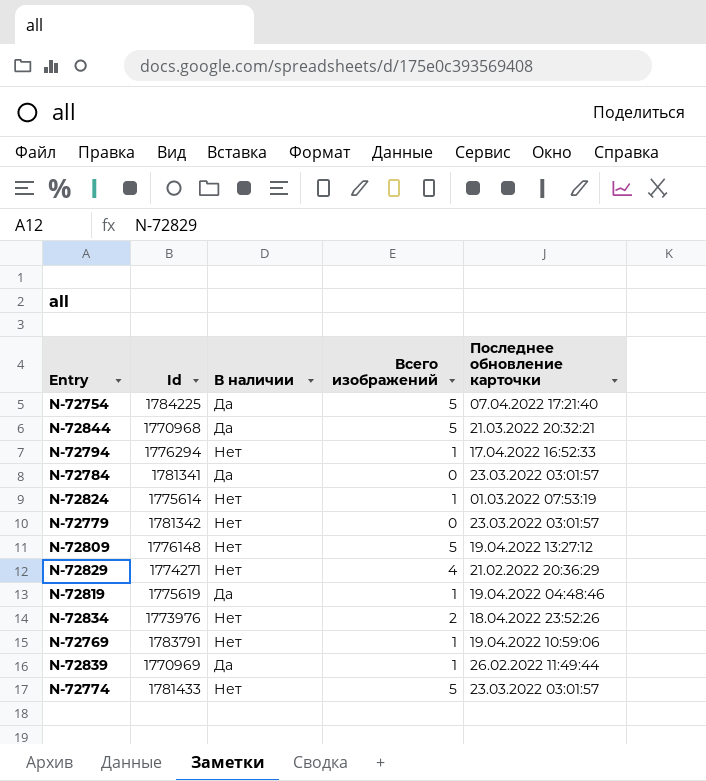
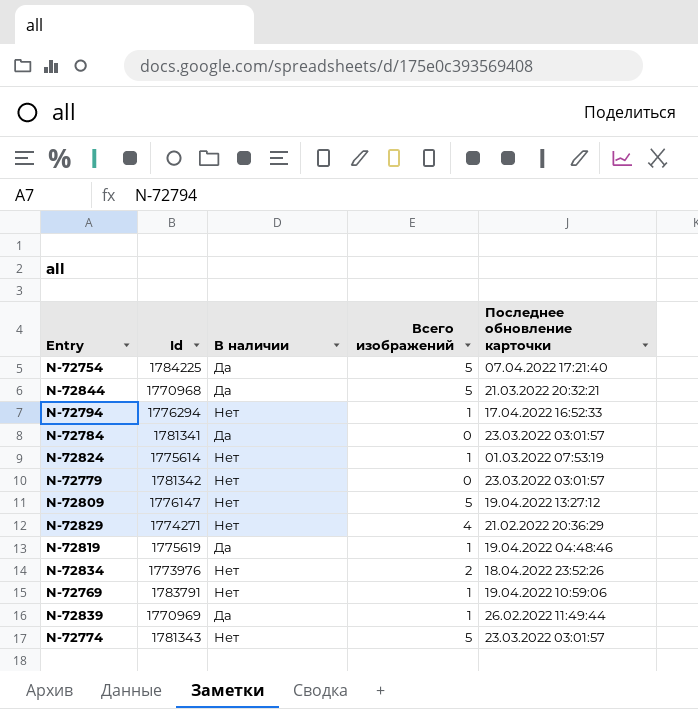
N-72809 | Id: 1776148 -> 1776147
N-72774 | Id: 1781433 -> 1781343

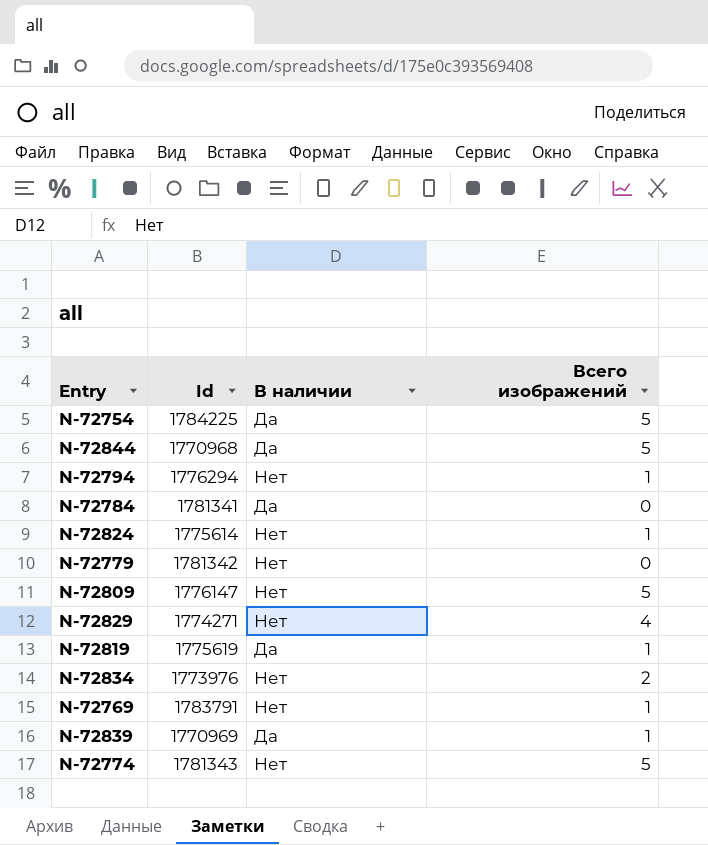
column Последнее обновление карточки | position: 5 -> none

